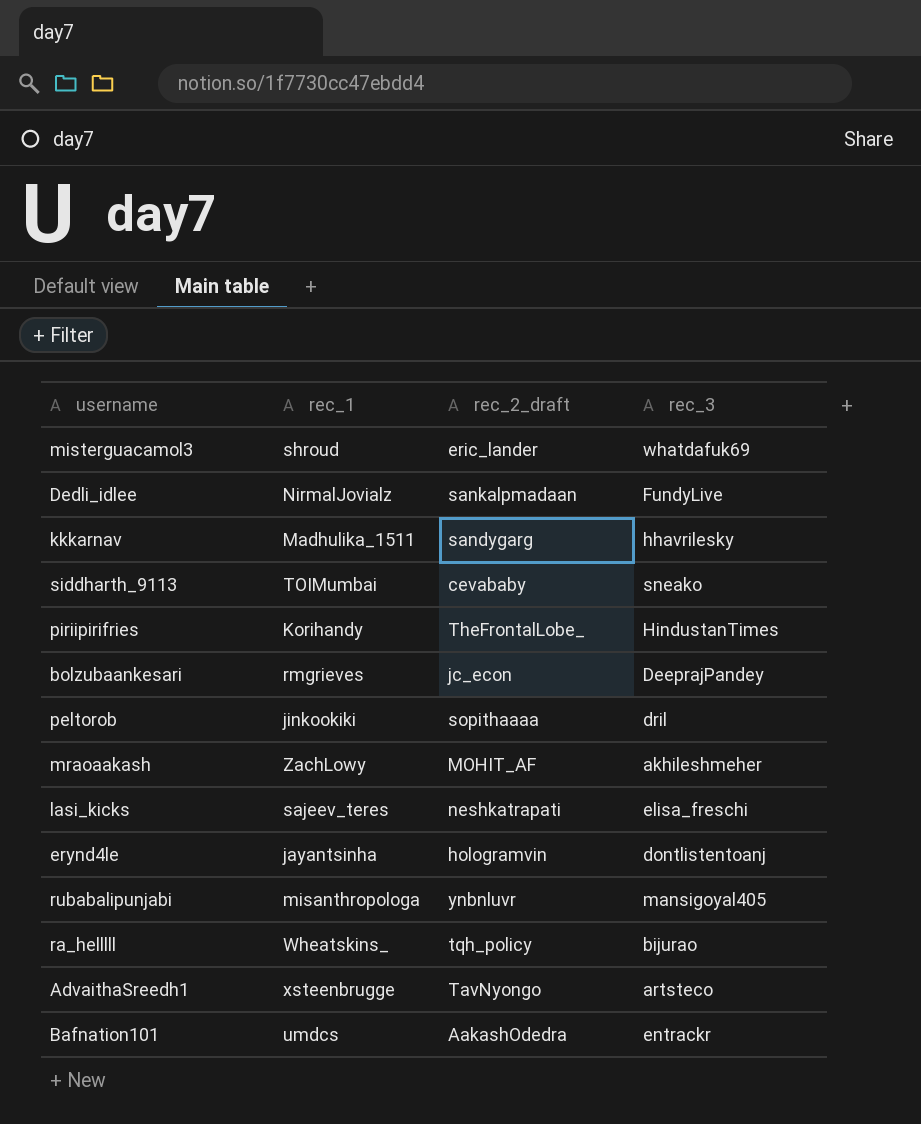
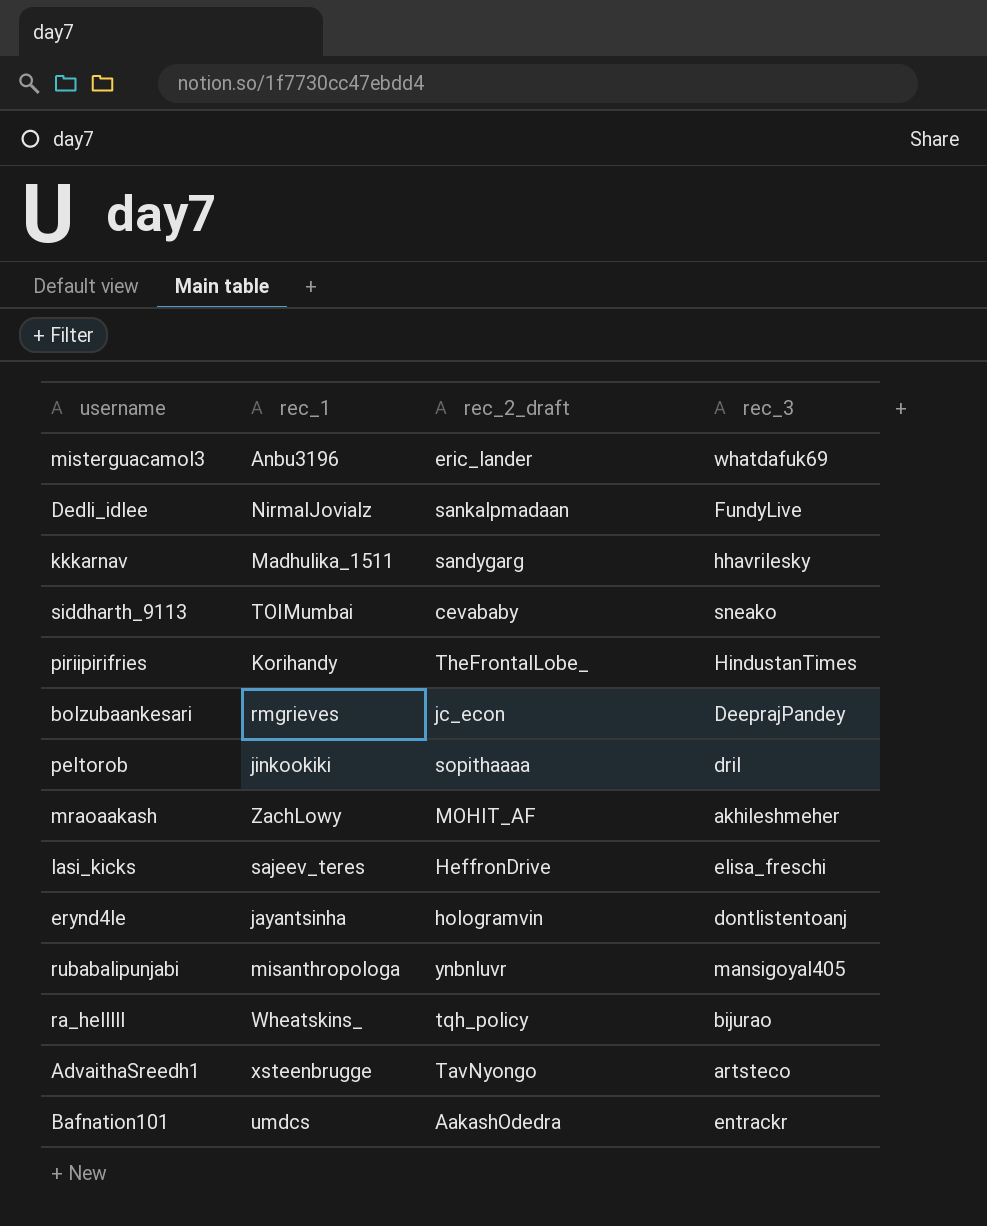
misterguacamol3 | rec_1: shroud -> Anbu3196
lasi_kicks | rec_2_draft: neshkatrapati -> HeffronDrive

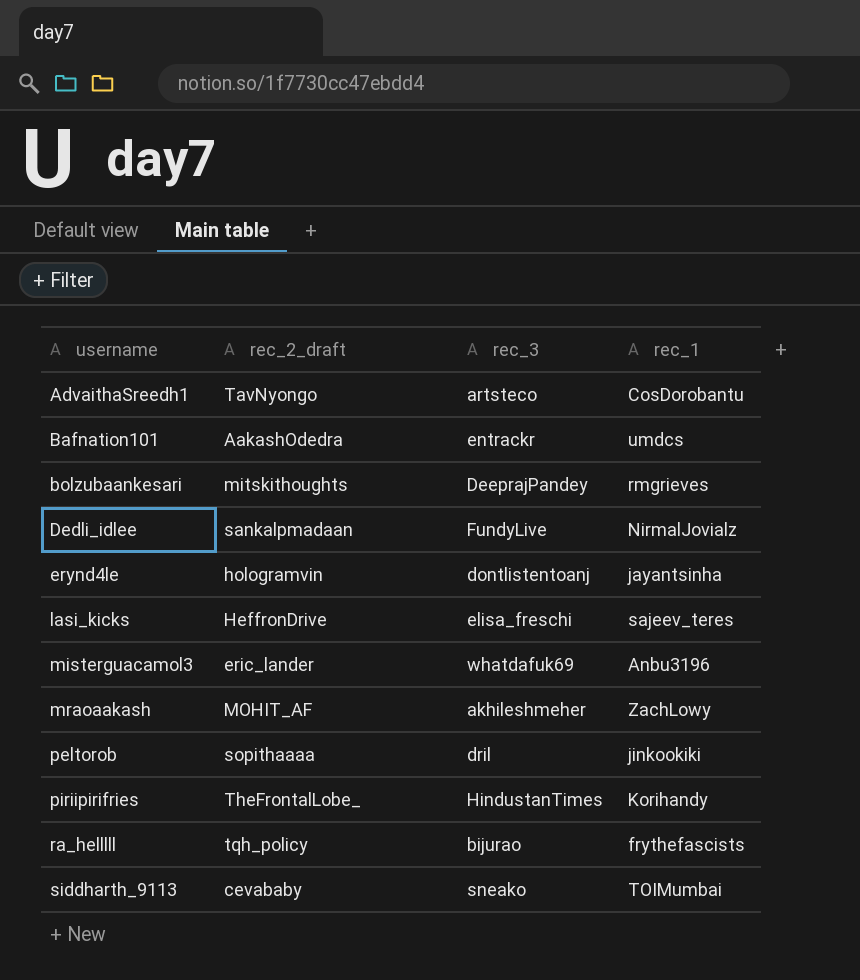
row order: none -> username ascending
column rec_1 | position: 2 -> 4
row kkkarnav: Madhulika_1511 | sandygarg | hhavrilesky -> none
row rubabalipunjabi: misanthropologa | ynbnluvr | mansigoyal405 -> none
AdvaithaSreedh1 | rec_1: xsteenbrugge -> CosDorobantu
bolzubaankesari | rec_2_draft: jc_econ -> mitskithoughts
ra_helllll | rec_1: Wheatskins_ -> frythefascists

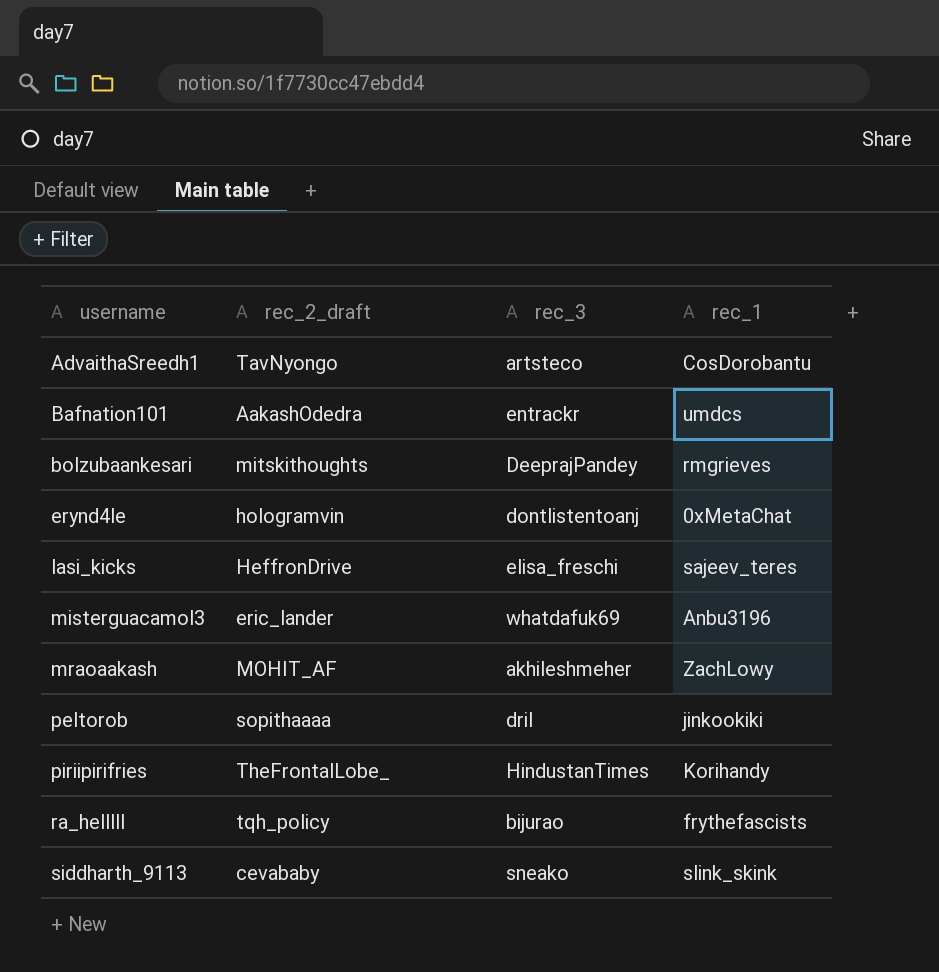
row Dedli_idlee: sankalpmadaan | FundyLive | NirmalJovialz -> none
erynd4le | rec_1: jayantsinha -> 0xMetaChat
siddharth_9113 | rec_1: TOIMumbai -> slink_skink

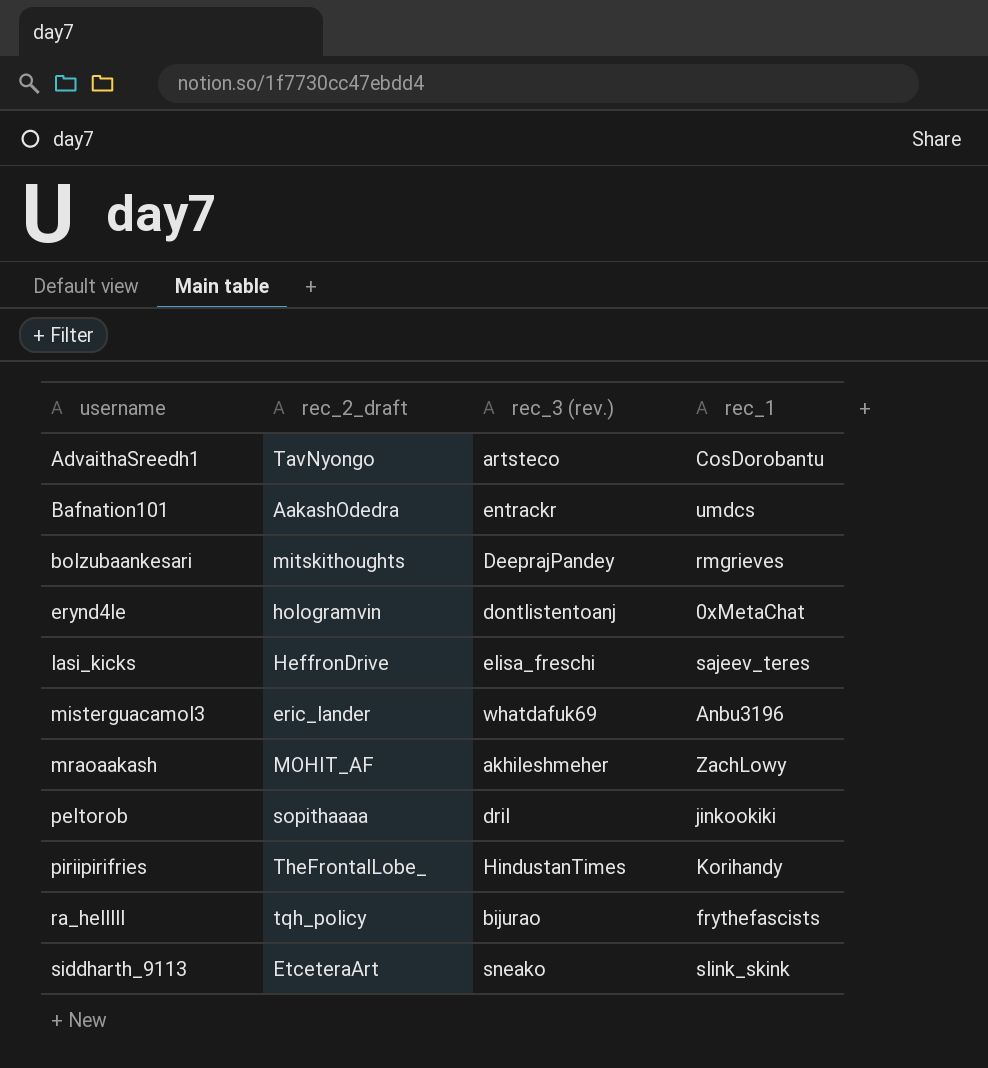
column name: rec_3 -> rec_3 (rev.)
siddharth_9113 | rec_2_draft: cevababy -> EtceteraArt

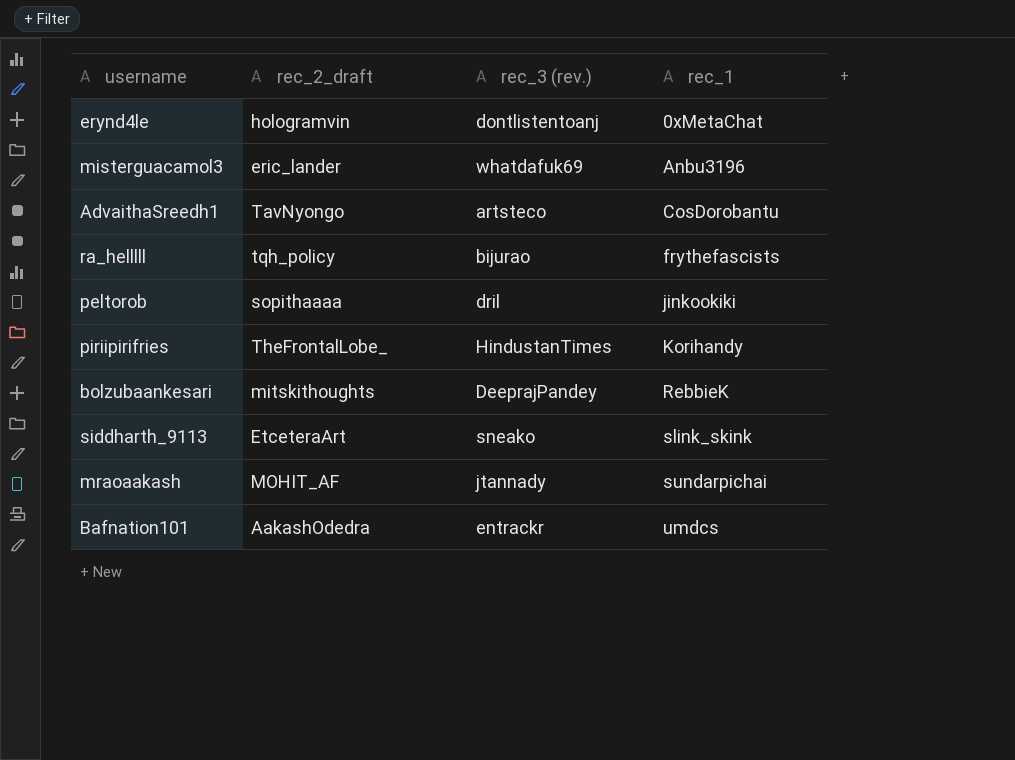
row order: username ascending -> rec_1 ascending
row lasi_kicks: HeffronDrive | elisa_freschi | sajeev_teres -> none
bolzubaankesari | rec_1: rmgrieves -> RebbieK
mraoaakash | rec_3 (rev.): akhileshmeher -> jtannady
mraoaakash | rec_1: ZachLowy -> sundarpichai

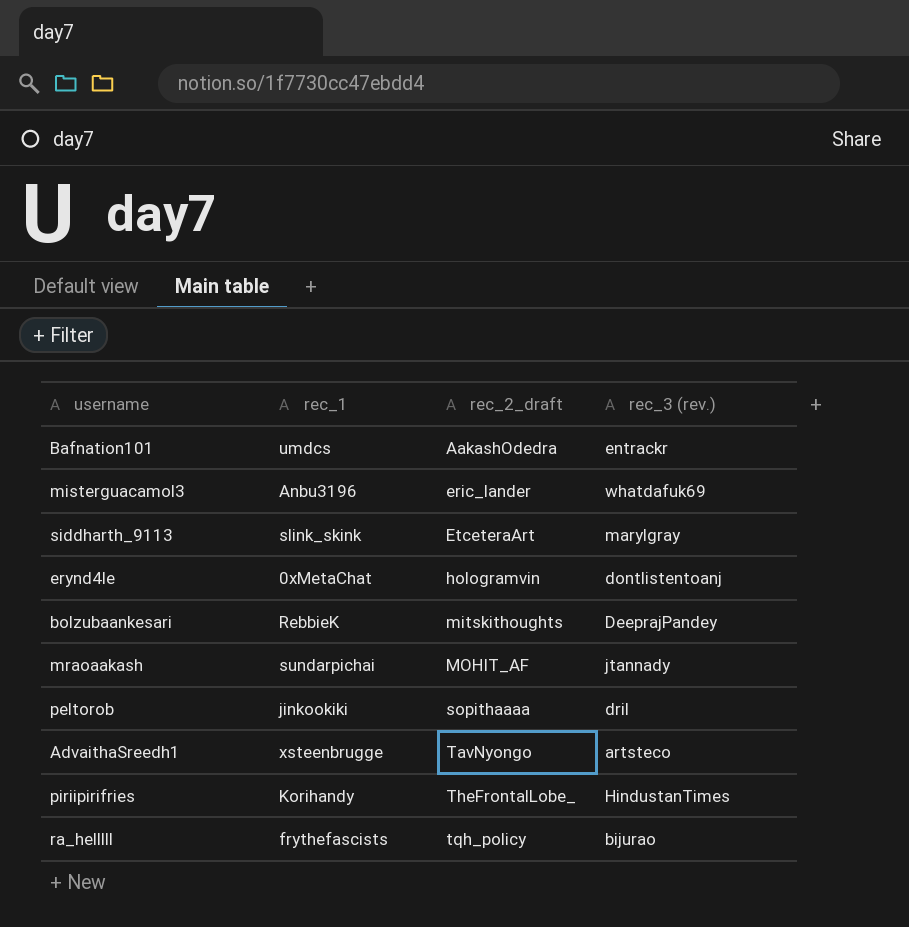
row order: rec_1 ascending -> rec_2_draft ascending
column rec_1 | position: 4 -> 2
siddharth_9113 | rec_3 (rev.): sneako -> marylgray
AdvaithaSreedh1 | rec_1: CosDorobantu -> xsteenbrugge

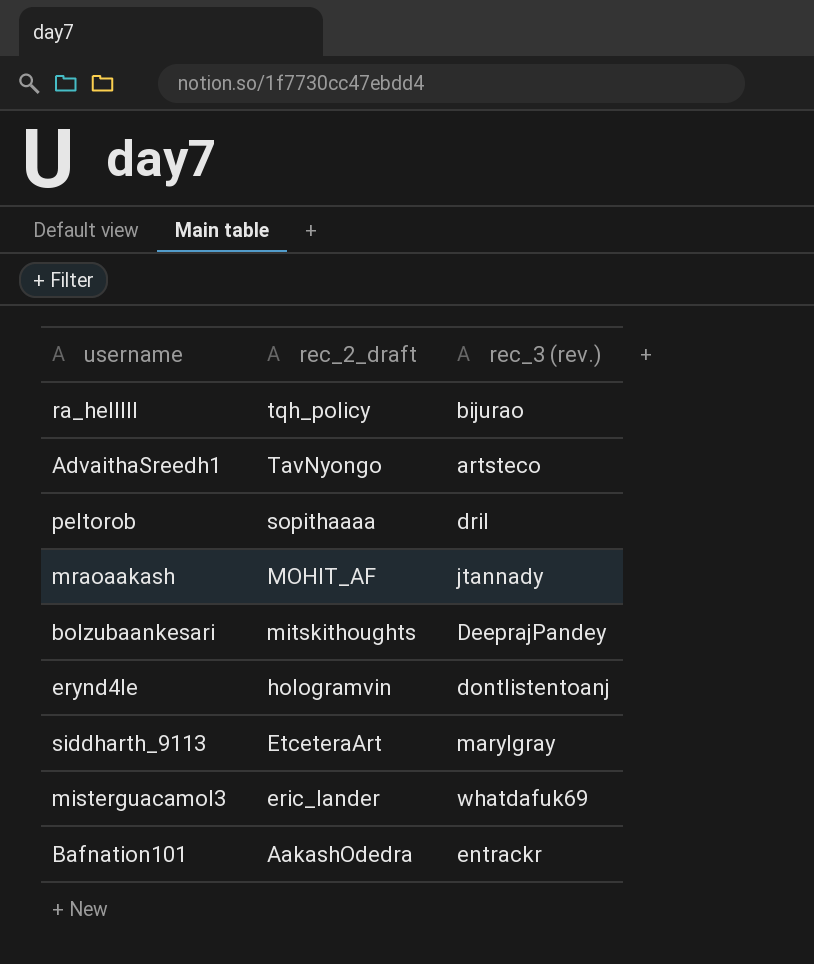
row order: rec_2_draft ascending -> rec_2_draft descending
column rec_1 | position: 2 -> none
row piriipirifries: Korihandy | TheFrontalLobe_ | HindustanTimes -> none

